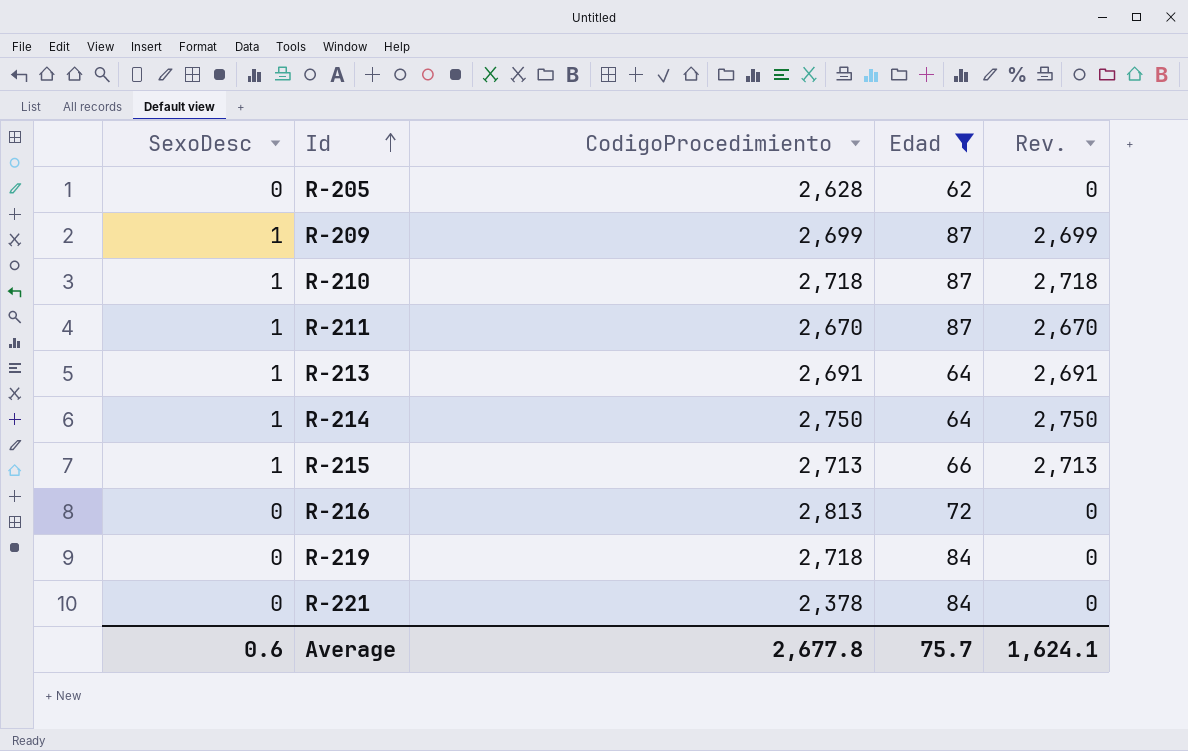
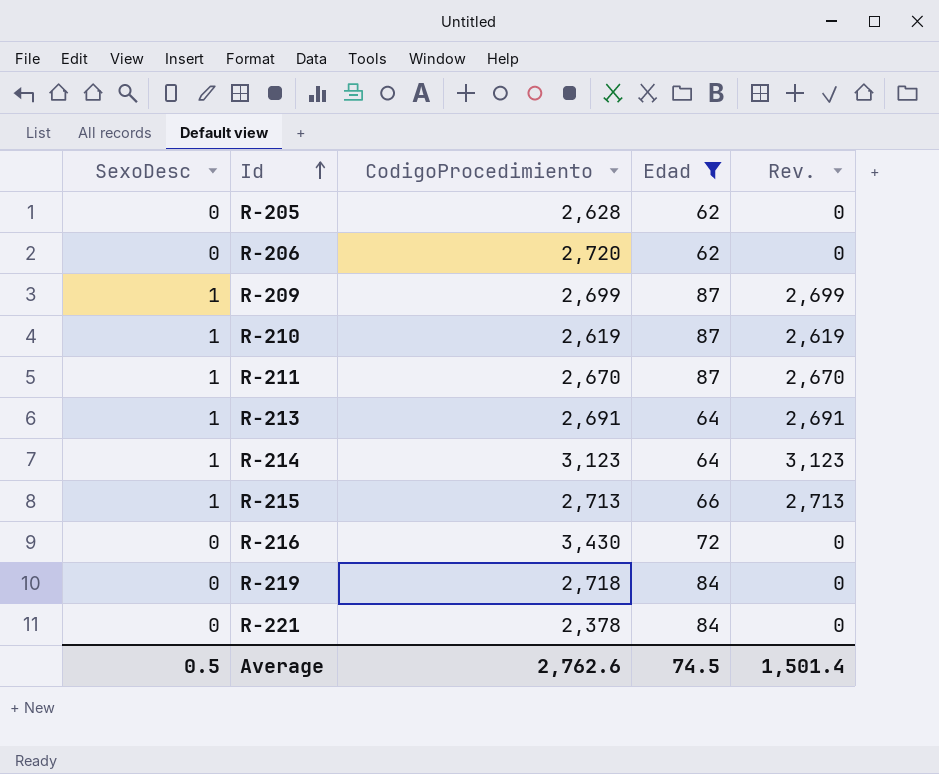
row R-206: none -> 0 | 2,720 | 62 | 0
R-210 | CodigoProcedimiento: 2,718 -> 2,619
R-210 | Rev.: 2,718 -> 2,619
R-214 | CodigoProcedimiento: 2,750 -> 3,123
R-214 | Rev.: 2,750 -> 3,123
R-216 | CodigoProcedimiento: 2,813 -> 3,430
Average | SexoDesc: 0.6 -> 0.5
Average | CodigoProcedimiento: 2,677.8 -> 2,762.6
Average | Edad: 75.7 -> 74.5
Average | Rev.: 1,624.1 -> 1,501.4

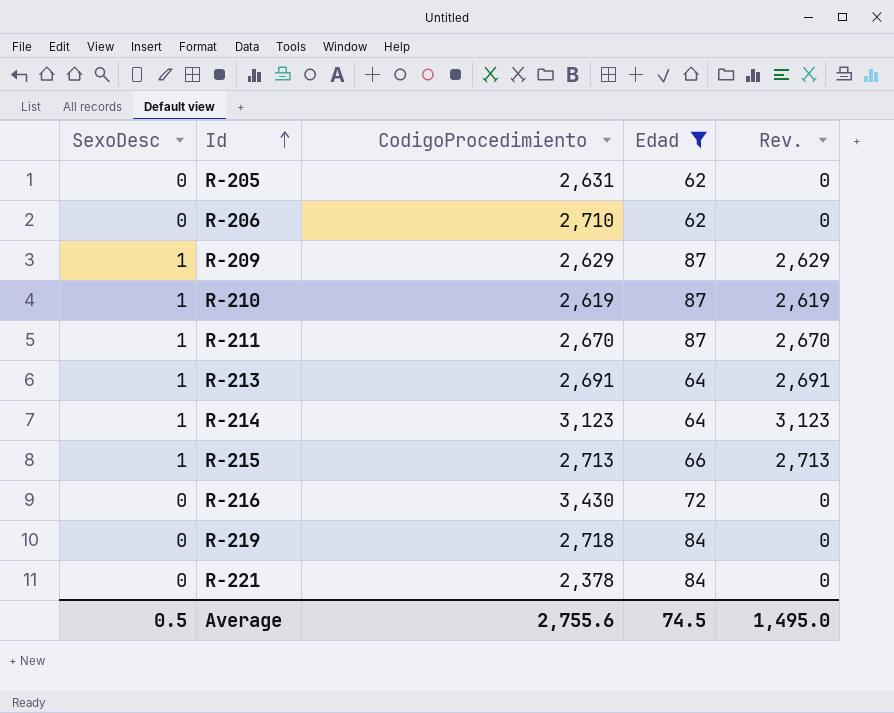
R-205 | CodigoProcedimiento: 2,628 -> 2,631
R-206 | CodigoProcedimiento: 2,720 -> 2,710
R-209 | CodigoProcedimiento: 2,699 -> 2,629
R-209 | Rev.: 2,699 -> 2,629
Average | CodigoProcedimiento: 2,762.6 -> 2,755.6
Average | Rev.: 1,501.4 -> 1,495.0

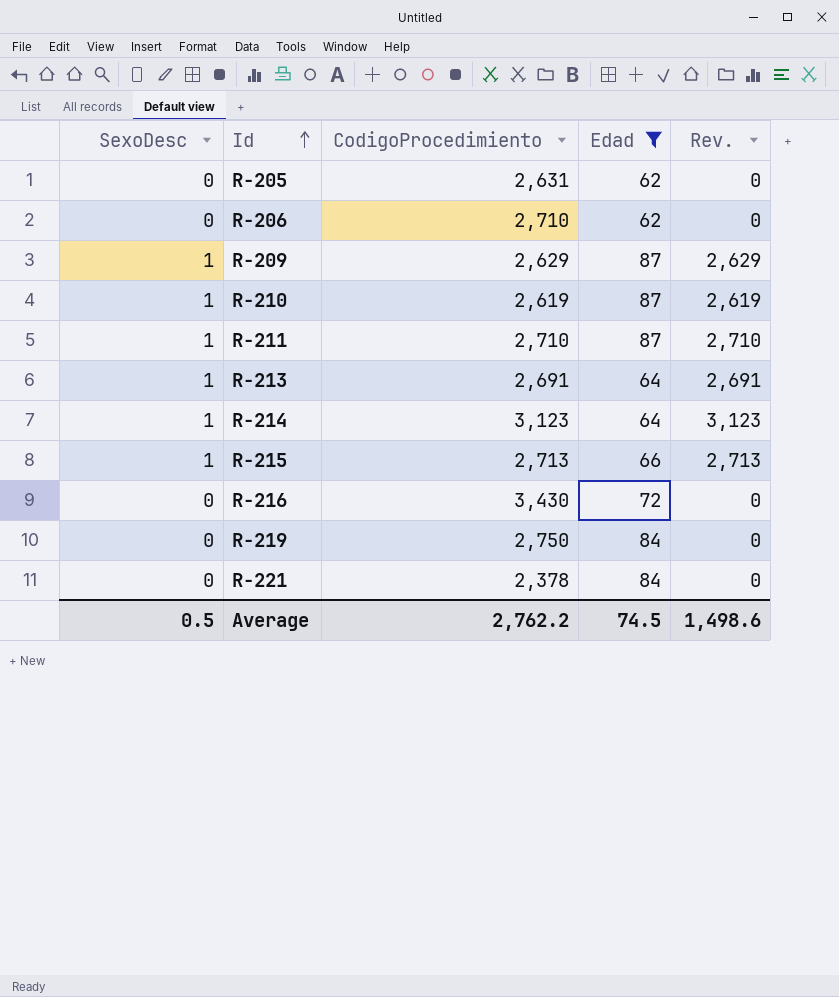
R-211 | CodigoProcedimiento: 2,670 -> 2,710
R-211 | Rev.: 2,670 -> 2,710
R-219 | CodigoProcedimiento: 2,718 -> 2,750
Average | CodigoProcedimiento: 2,755.6 -> 2,762.2
Average | Rev.: 1,495.0 -> 1,498.6

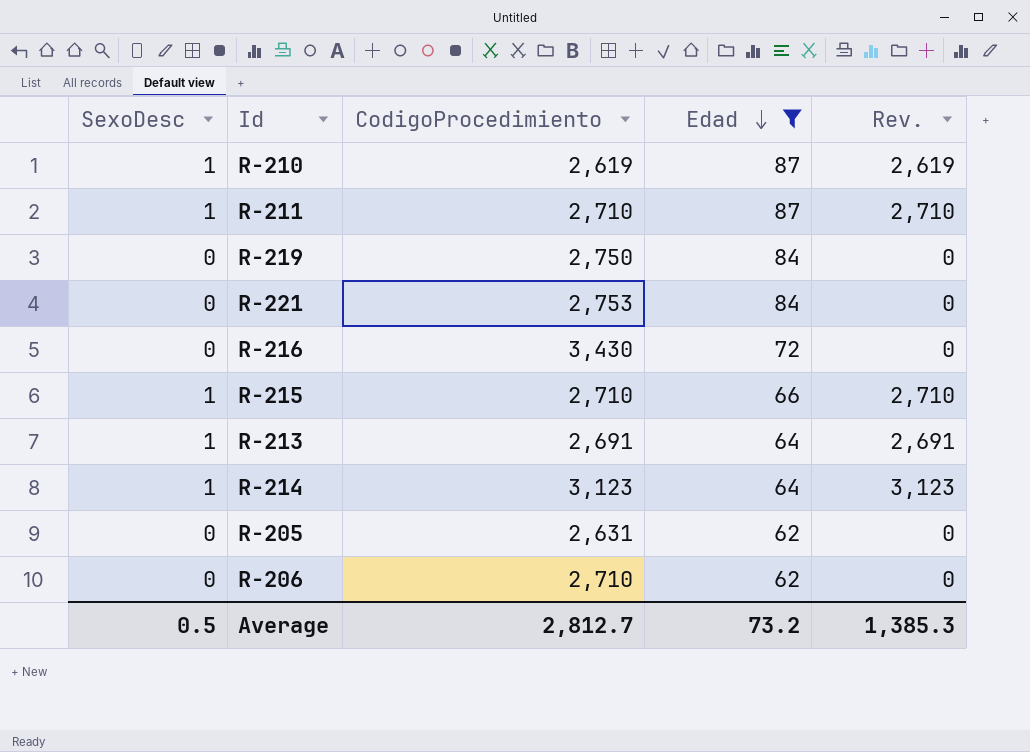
row order: Id ascending -> Edad descending
row R-209: 1 | 2,629 | 87 | 2,629 -> none
R-221 | CodigoProcedimiento: 2,378 -> 2,753
R-215 | CodigoProcedimiento: 2,713 -> 2,710
R-215 | Rev.: 2,713 -> 2,710
Average | CodigoProcedimiento: 2,762.2 -> 2,812.7
Average | Edad: 74.5 -> 73.2
Average | Rev.: 1,498.6 -> 1,385.3

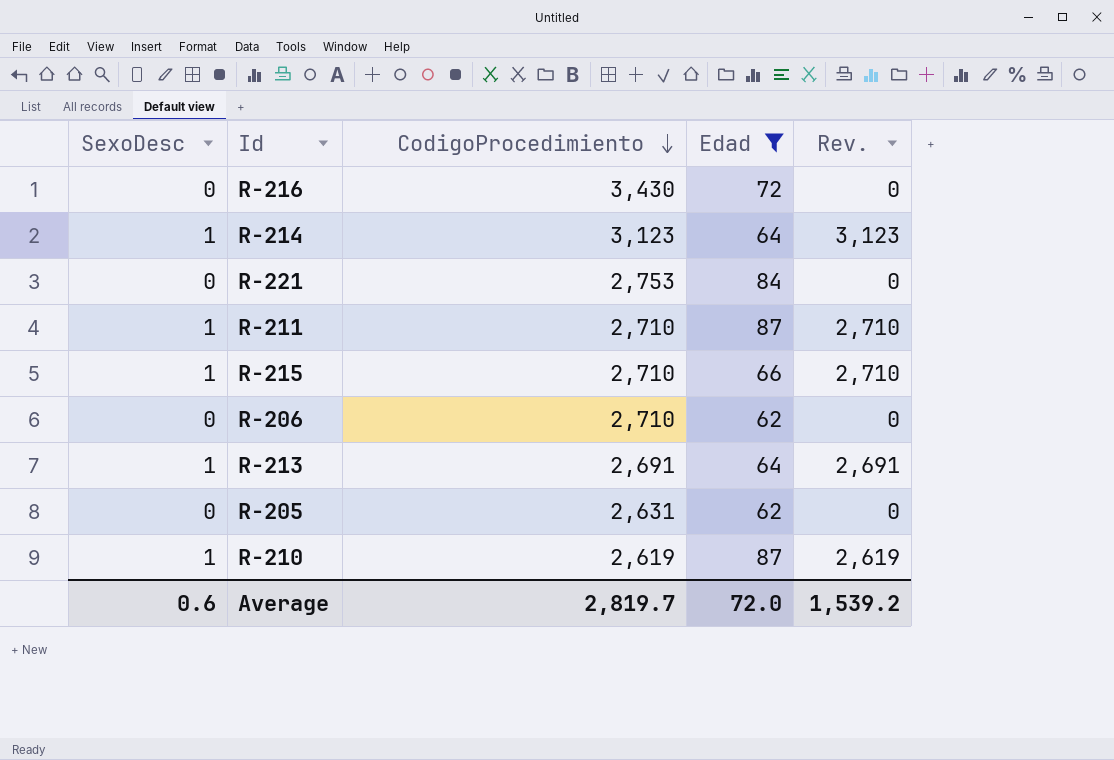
row order: Edad descending -> CodigoProcedimiento descending
row R-219: 0 | 2,750 | 84 | 0 -> none
Average | SexoDesc: 0.5 -> 0.6
Average | CodigoProcedimiento: 2,812.7 -> 2,819.7
Average | Edad: 73.2 -> 72.0
Average | Rev.: 1,385.3 -> 1,539.2

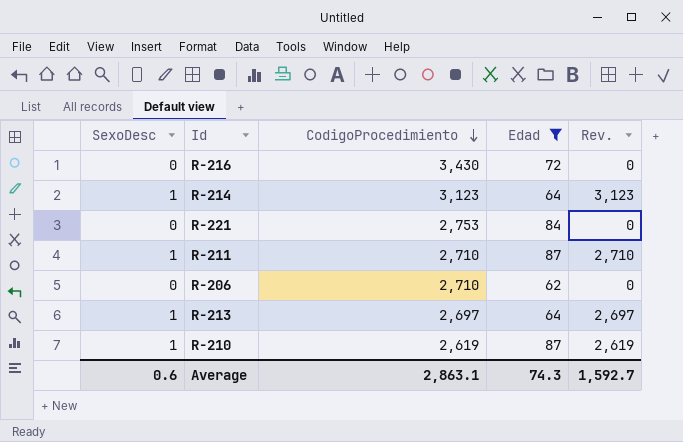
row R-215: 1 | 2,710 | 66 | 2,710 -> none
row R-205: 0 | 2,631 | 62 | 0 -> none
R-213 | CodigoProcedimiento: 2,691 -> 2,697
R-213 | Rev.: 2,691 -> 2,697
Average | CodigoProcedimiento: 2,819.7 -> 2,863.1
Average | Edad: 72.0 -> 74.3
Average | Rev.: 1,539.2 -> 1,592.7

